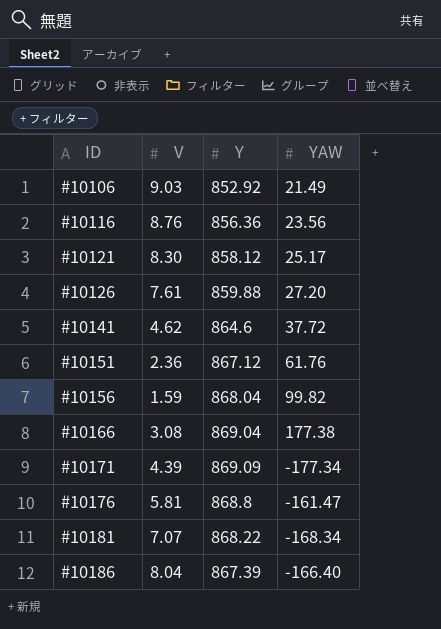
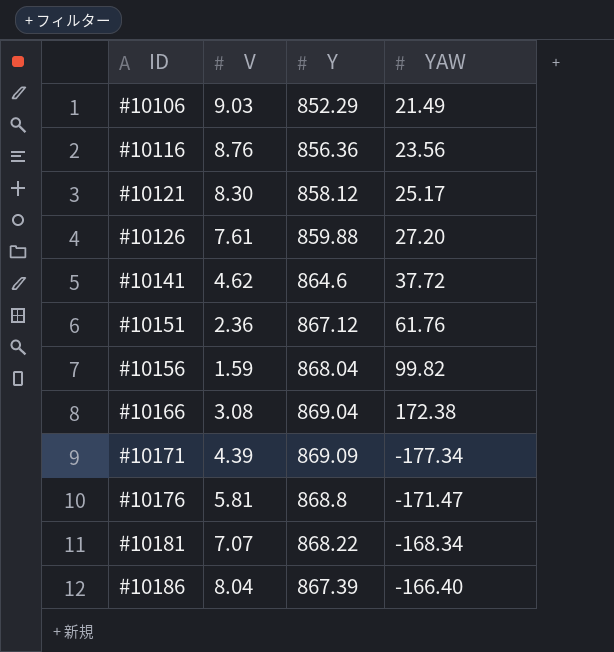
#10106 | Y: 852.92 -> 852.29
#10166 | YAW: 177.38 -> 172.38
#10176 | YAW: -161.47 -> -171.47

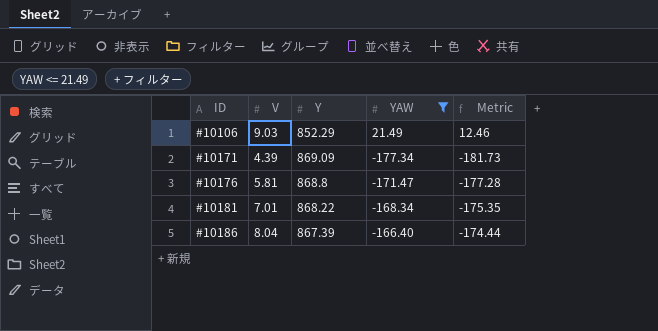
filter: none -> YAW <= 21.49
column Metric | formula: none -> [YAW] - [V]
#10181 | V: 7.07 -> 7.01

